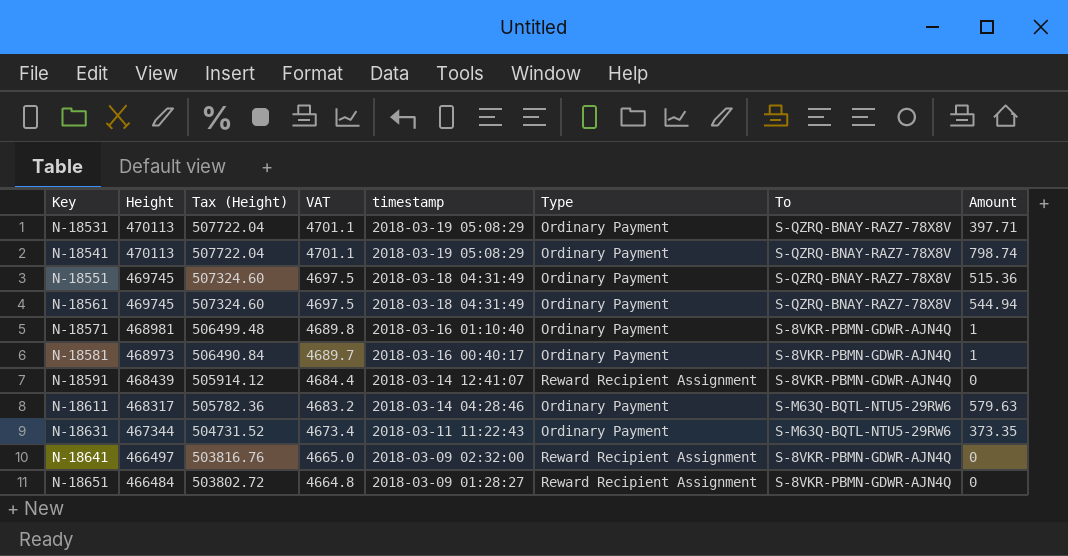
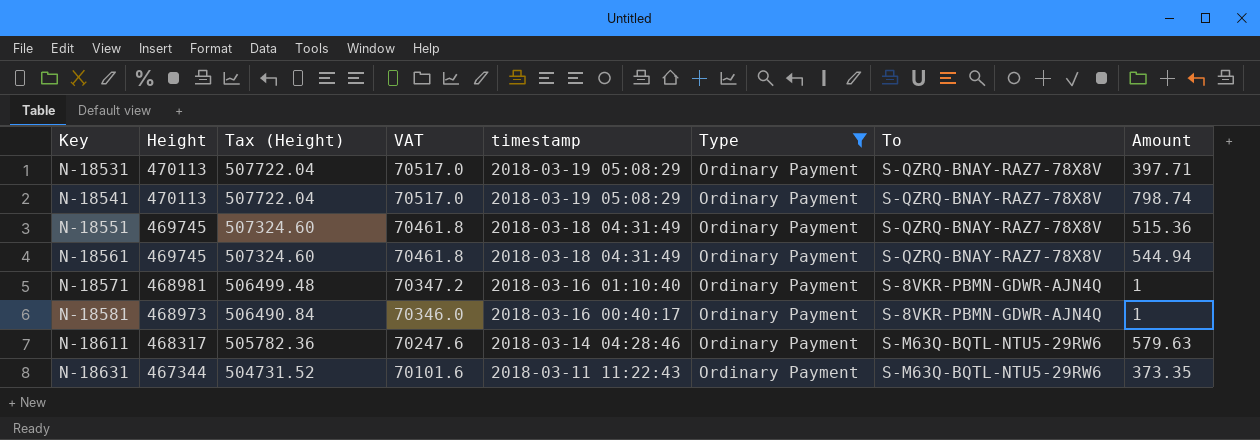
filter: none -> Type = Ordinary Payment
column VAT | formula: [Height] * 0.01 -> [Height] * 0.15

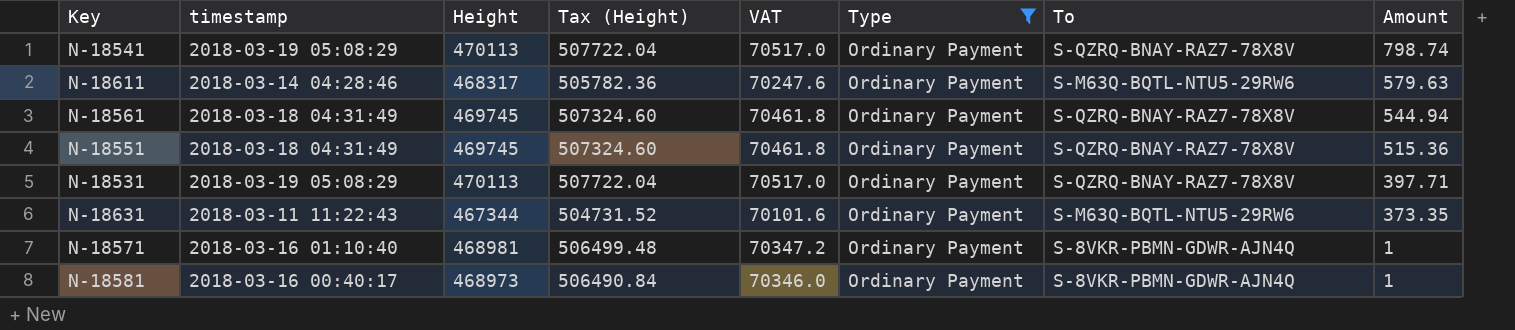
row order: Key ascending -> Amount descending
column timestamp | position: 5 -> 2

